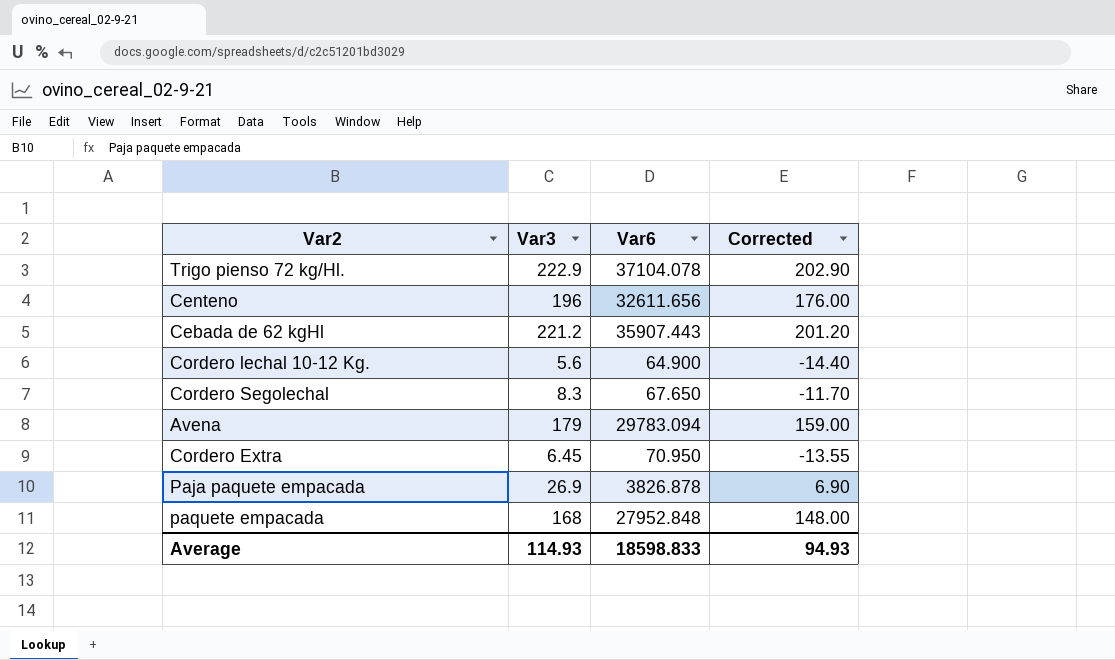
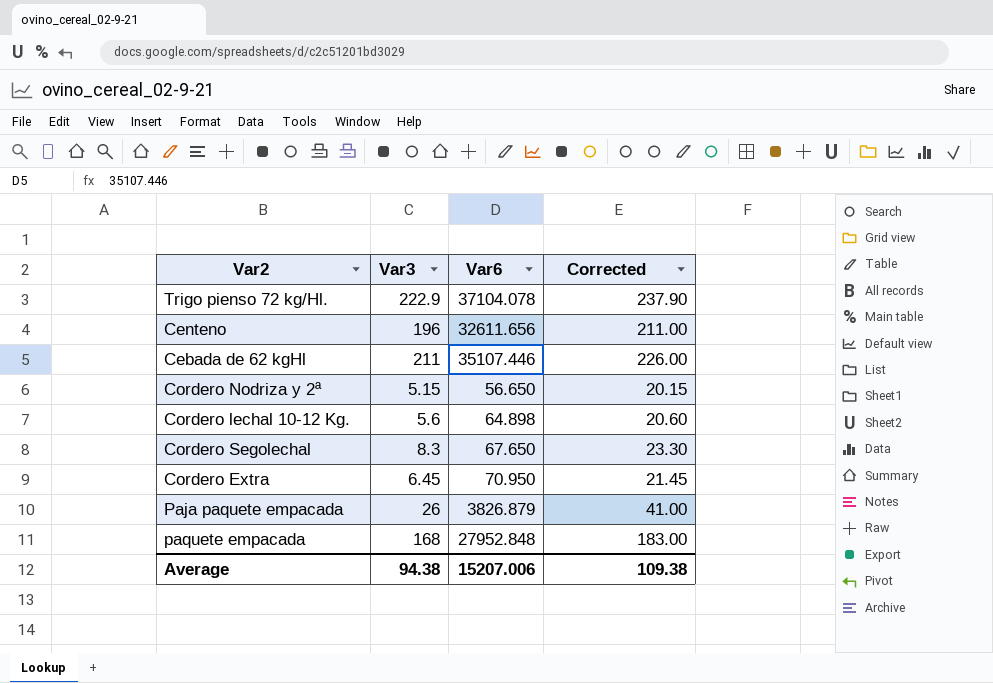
column Corrected | formula: [Var3] - 20 -> [Var3] + 15
row Avena: 179 | 29783.094 | 159.00 -> none
Cebada de 62 kgHl | Var3: 221.2 -> 211
Cebada de 62 kgHl | Var6: 35907.443 -> 35107.446
row Cordero Nodriza y 2ª: none -> 5.15 | 56.650 | 20.15
Cordero lechal 10-12 Kg. | Var6: 64.900 -> 64.898
Paja paquete empacada | Var3: 26.9 -> 26
Paja paquete empacada | Var6: 3826.878 -> 3826.879
Average | Var3: 114.93 -> 94.38
Average | Var6: 18598.833 -> 15207.006
Average | Corrected: 94.93 -> 109.38

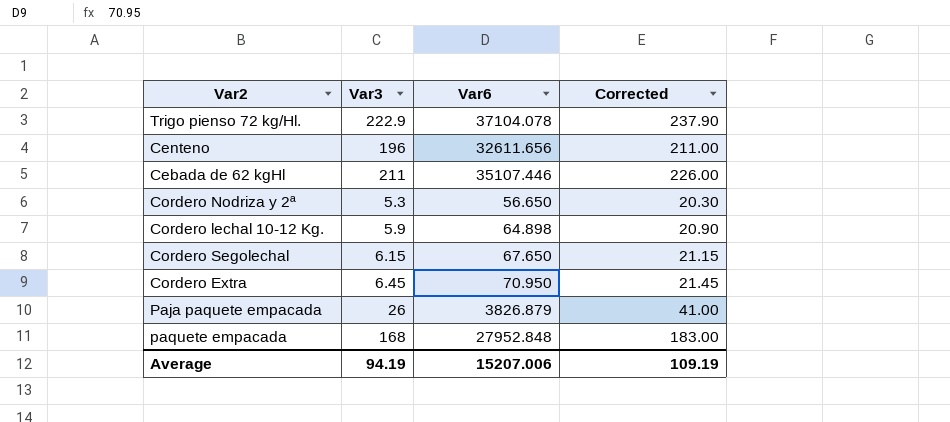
Cordero Nodriza y 2ª | Var3: 5.15 -> 5.3
Cordero Nodriza y 2ª | Corrected: 20.15 -> 20.30
Cordero lechal 10-12 Kg. | Var3: 5.6 -> 5.9
Cordero lechal 10-12 Kg. | Corrected: 20.60 -> 20.90
Cordero Segolechal | Var3: 8.3 -> 6.15
Cordero Segolechal | Corrected: 23.30 -> 21.15
Average | Var3: 94.38 -> 94.19
Average | Corrected: 109.38 -> 109.19

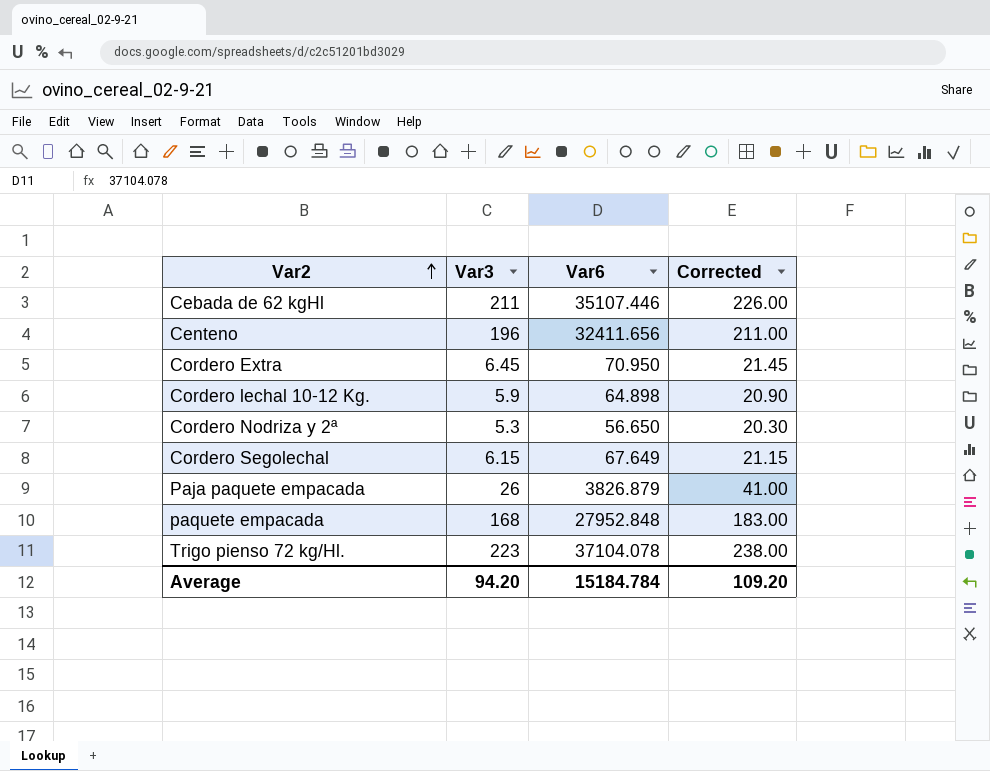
row order: none -> Var2 ascending
Centeno | Var6: 32611.656 -> 32411.656
Cordero Segolechal | Var6: 67.650 -> 67.649
Trigo pienso 72 kg/Hl. | Var3: 222.9 -> 223
Trigo pienso 72 kg/Hl. | Corrected: 237.90 -> 238.00
Average | Var3: 94.19 -> 94.20
Average | Var6: 15207.006 -> 15184.784
Average | Corrected: 109.19 -> 109.20

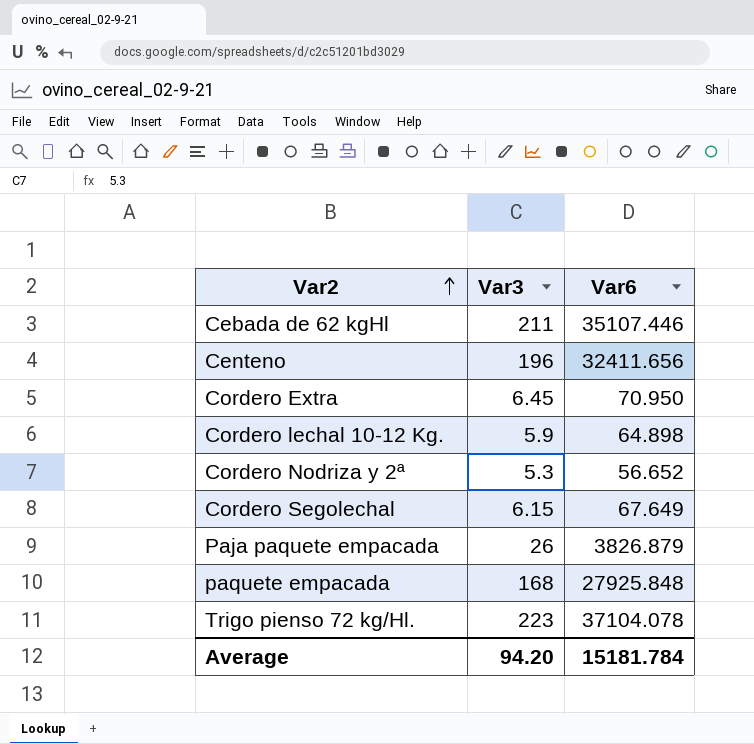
column Corrected | formula: [Var3] + 15 -> none
Cordero Nodriza y 2ª | Var6: 56.650 -> 56.652
paquete empacada | Var6: 27952.848 -> 27925.848
Average | Var6: 15184.784 -> 15181.784

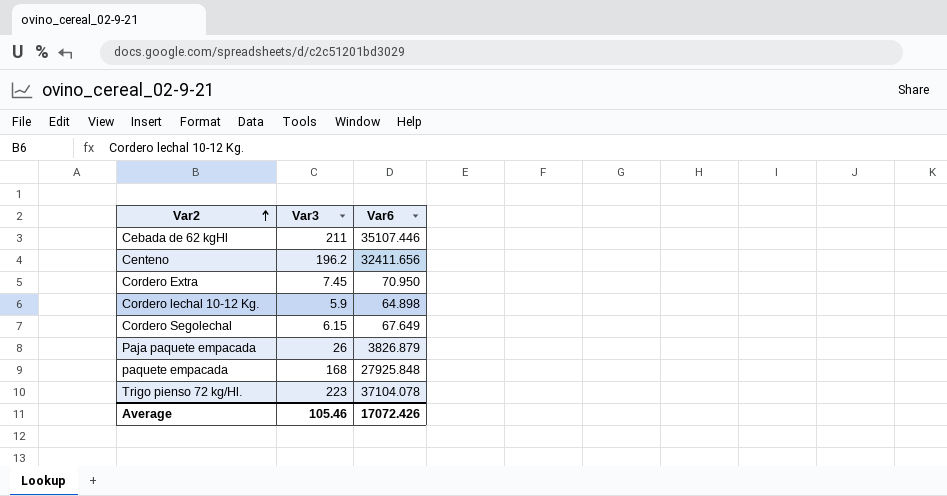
row Cordero Nodriza y 2ª: 5.3 | 56.652 -> none
Centeno | Var3: 196 -> 196.2
Cordero Extra | Var3: 6.45 -> 7.45
Average | Var3: 94.20 -> 105.46
Average | Var6: 15181.784 -> 17072.426

